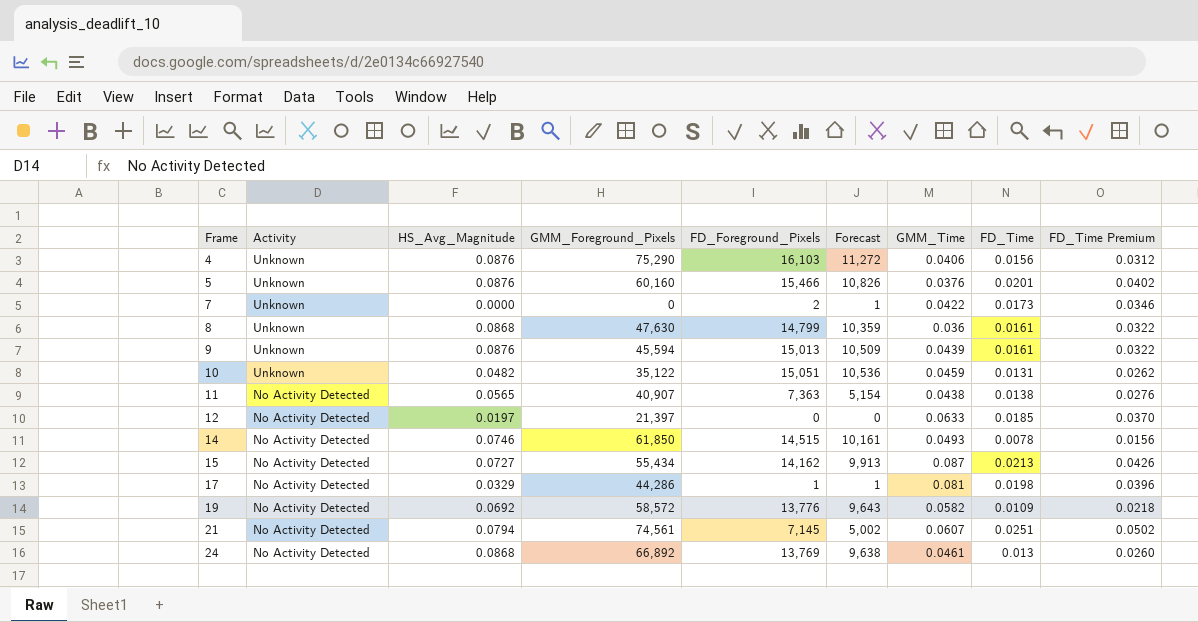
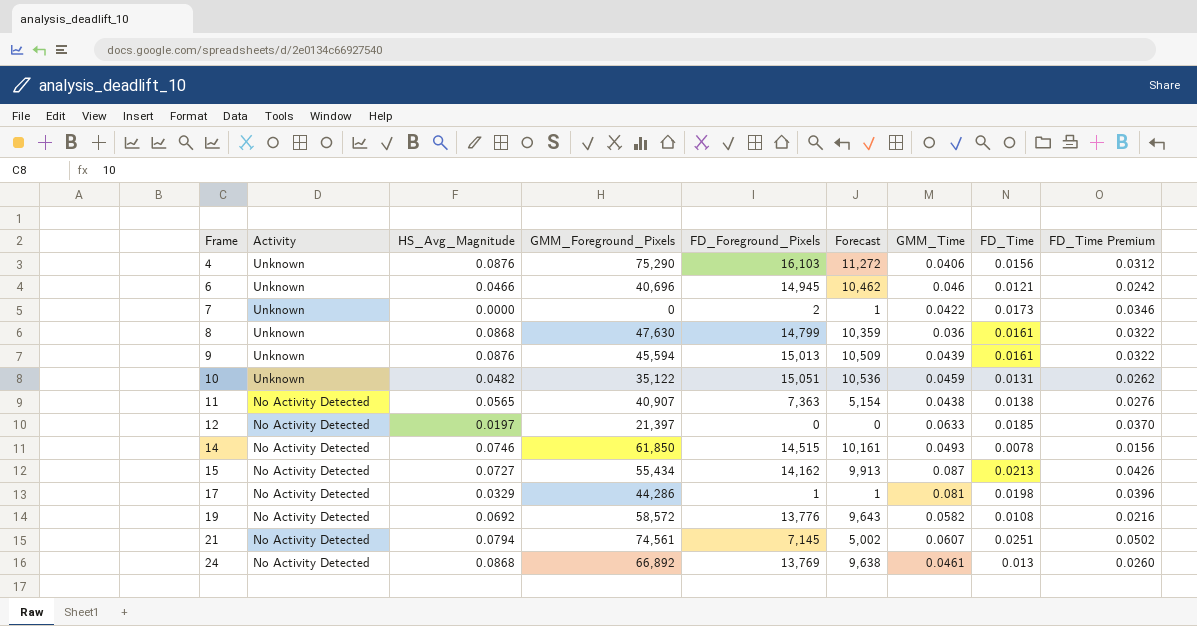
row 5: Unknown | 0.0876 | 60,160 | 15,466 | 10,826 | 0.0376 | 0.0201 | 0.0402 -> none
row 6: none -> Unknown | 0.0466 | 40,696 | 14,945 | 10,462 | 0.046 | 0.0121 | 0.0242
19 | FD_Time: 0.0109 -> 0.0108
19 | FD_Time Premium: 0.0218 -> 0.0216

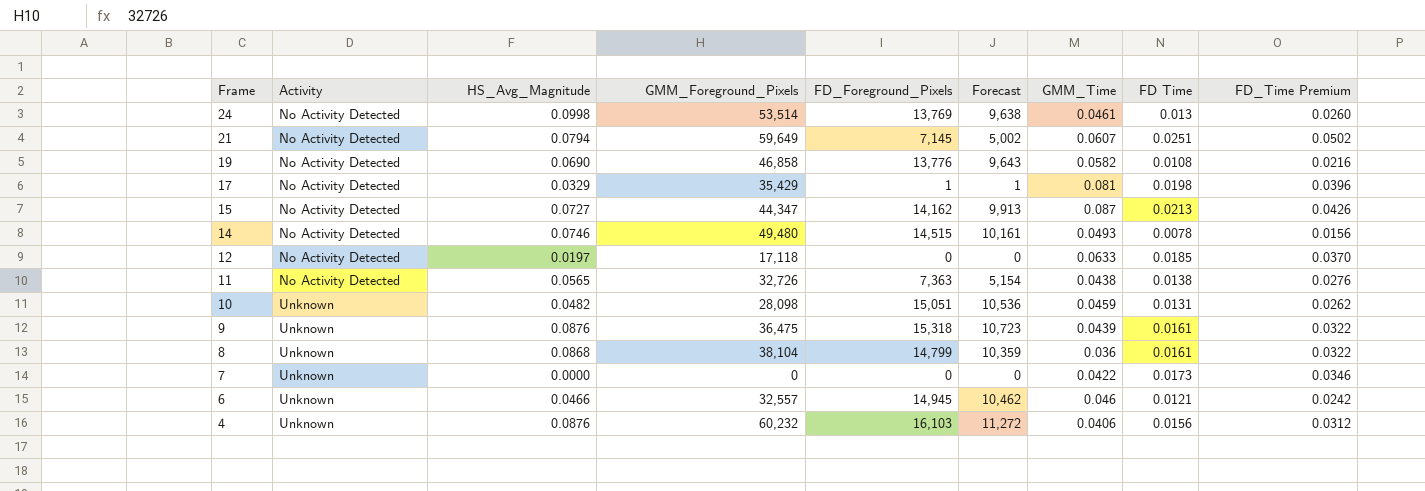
row order: Frame ascending -> Frame descending
column name: FD_Time -> FD Time
24 | HS_Avg_Magnitude: 0.0868 -> 0.0998
24 | GMM_Foreground_Pixels: 66,892 -> 53,514
21 | GMM_Foreground_Pixels: 74,561 -> 59,649
19 | HS_Avg_Magnitude: 0.0692 -> 0.0690
19 | GMM_Foreground_Pixels: 58,572 -> 46,858
17 | GMM_Foreground_Pixels: 44,286 -> 35,429
15 | GMM_Foreground_Pixels: 55,434 -> 44,347
14 | GMM_Foreground_Pixels: 61,850 -> 49,480
12 | GMM_Foreground_Pixels: 21,397 -> 17,118
11 | GMM_Foreground_Pixels: 40,907 -> 32,726
10 | GMM_Foreground_Pixels: 35,122 -> 28,098
9 | GMM_Foreground_Pixels: 45,594 -> 36,475
9 | FD_Foreground_Pixels: 15,013 -> 15,318
9 | Forecast: 10,509 -> 10,723
8 | GMM_Foreground_Pixels: 47,630 -> 38,104
7 | FD_Foreground_Pixels: 2 -> 0
7 | Forecast: 1 -> 0
6 | GMM_Foreground_Pixels: 40,696 -> 32,557
4 | GMM_Foreground_Pixels: 75,290 -> 60,232

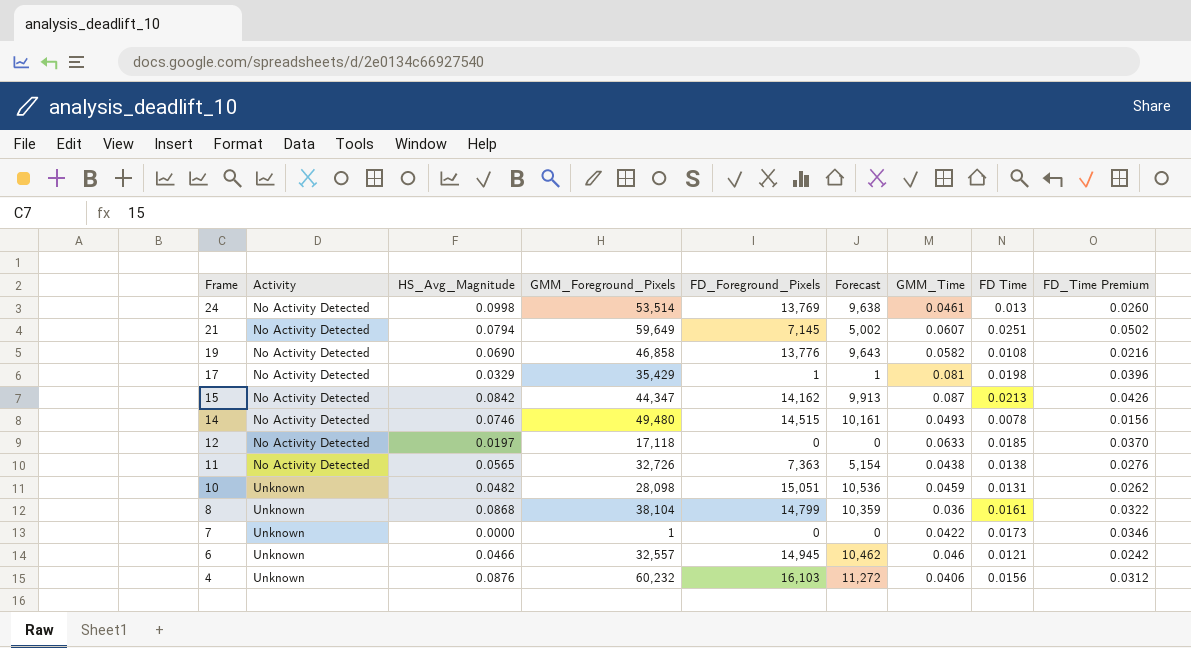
row 9: Unknown | 0.0876 | 36,475 | 15,318 | 10,723 | 0.0439 | 0.0161 | 0.0322 -> none
15 | HS_Avg_Magnitude: 0.0727 -> 0.0842
7 | GMM_Foreground_Pixels: 0 -> 1

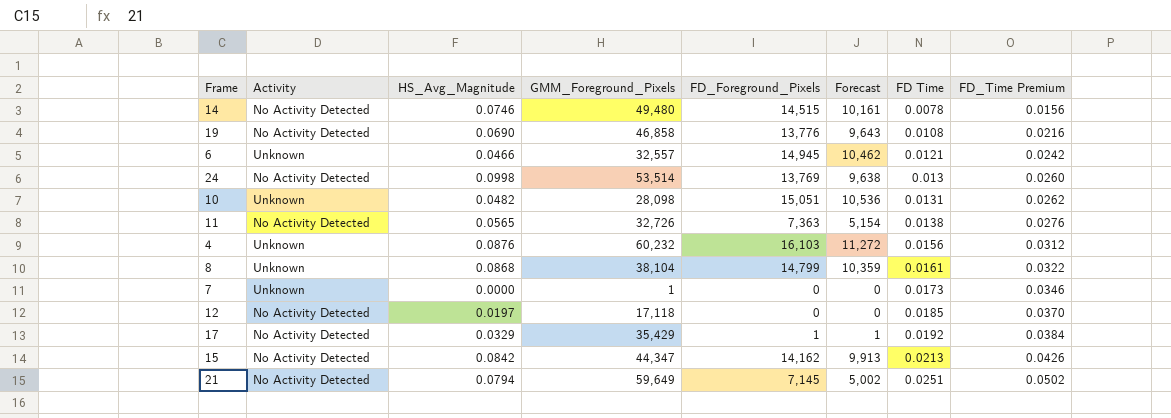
row order: Frame descending -> FD Time ascending
column GMM_Time | position: 7 -> none
17 | FD Time: 0.0198 -> 0.0192
17 | FD_Time Premium: 0.0396 -> 0.0384

